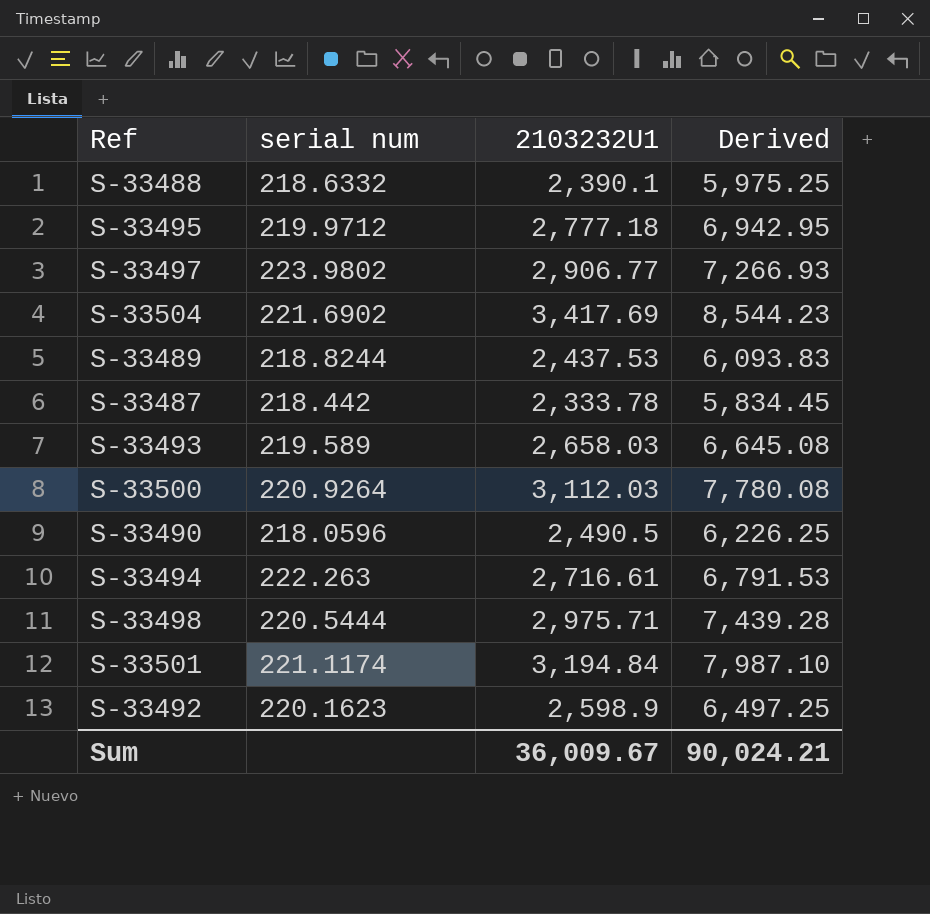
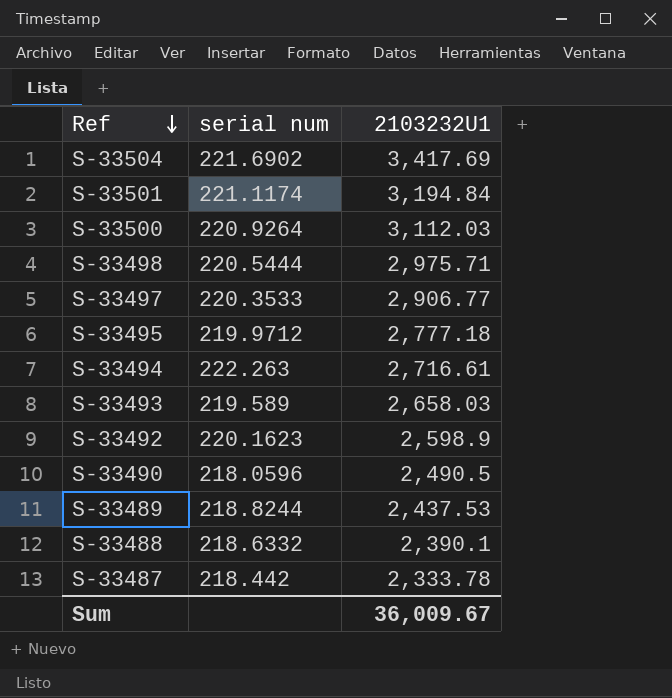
row order: none -> Ref descending
column Derived | formula: [2103232U1] * 2.5 -> none
S-33497 | serial num: 223.9802 -> 220.3533

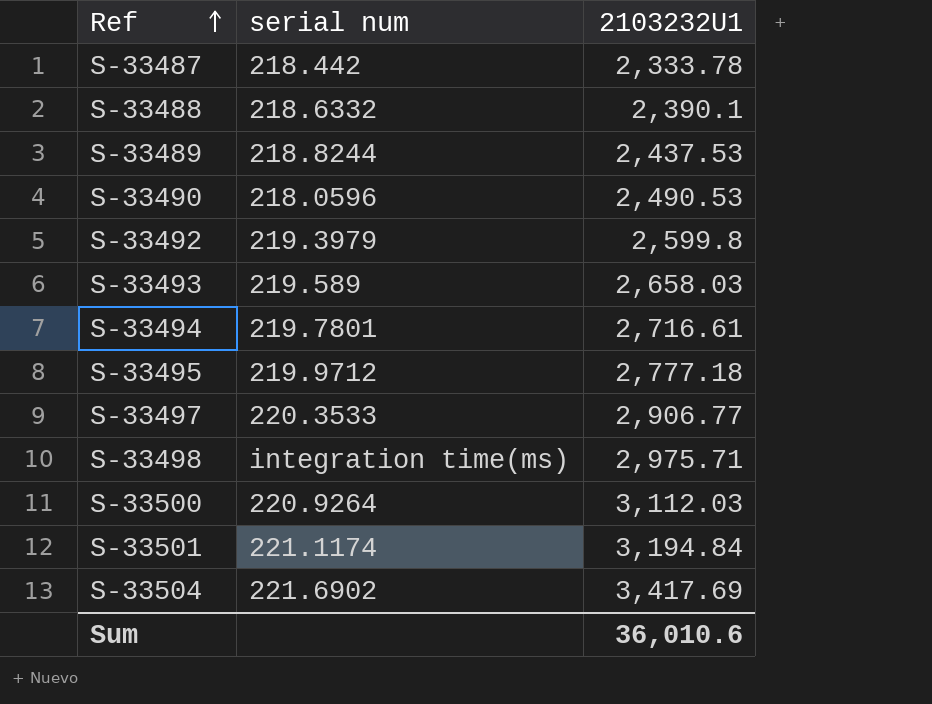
row order: Ref descending -> Ref ascending
S-33490 | 2103232U1: 2,490.5 -> 2,490.53
S-33492 | serial num: 220.1623 -> 219.3979
S-33492 | 2103232U1: 2,598.9 -> 2,599.8
S-33494 | serial num: 222.263 -> 219.7801
S-33498 | serial num: 220.5444 -> integration time(ms)
Sum | 2103232U1: 36,009.67 -> 36,010.6

